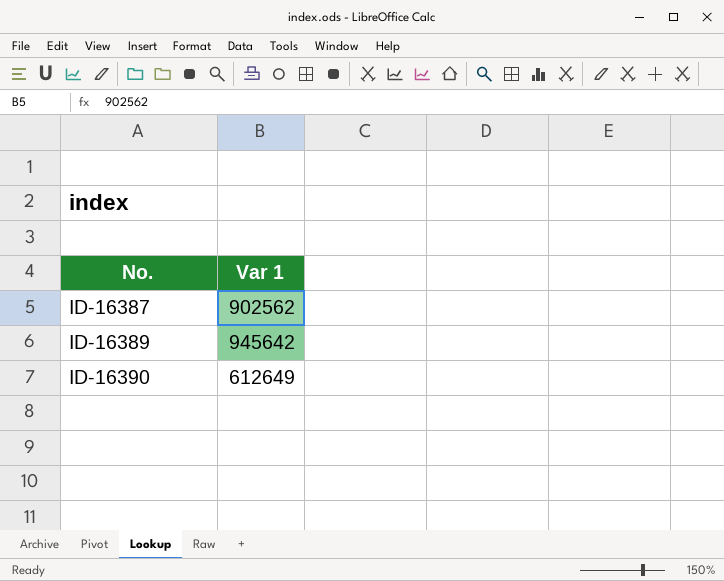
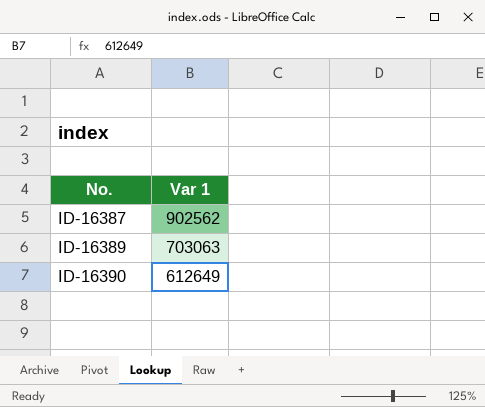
ID-16389 | Var 1: 945642 -> 703063

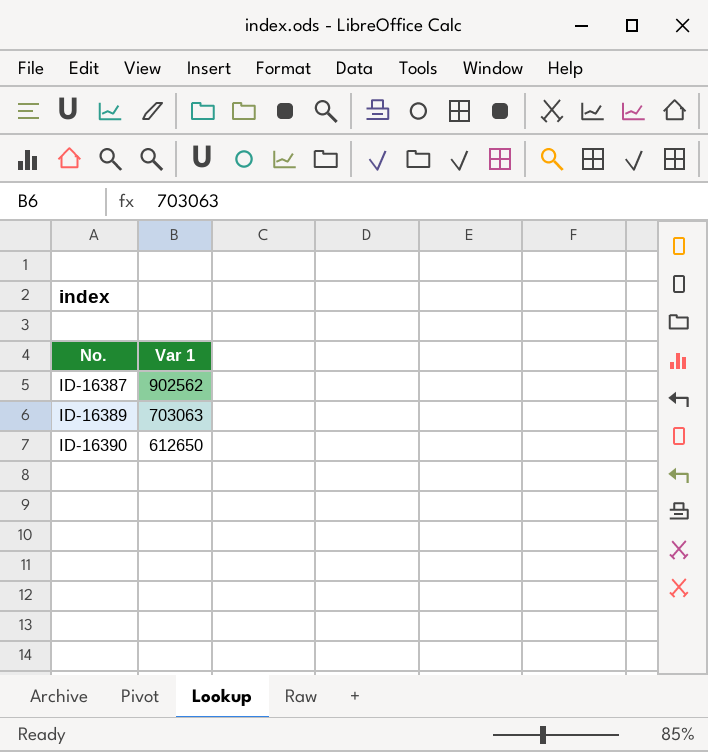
ID-16390 | Var 1: 612649 -> 612650

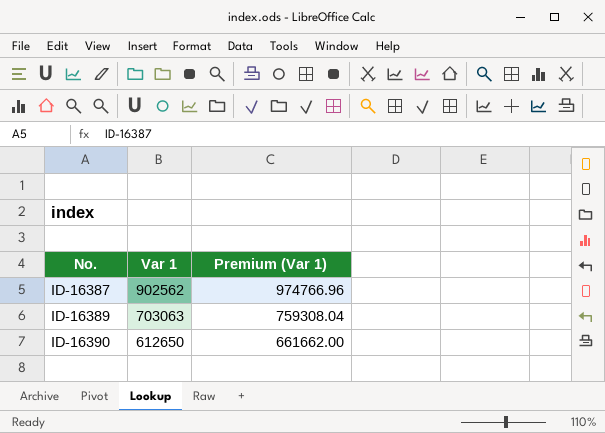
column Premium (Var 1) | formula: none -> [Var 1] * 1.08

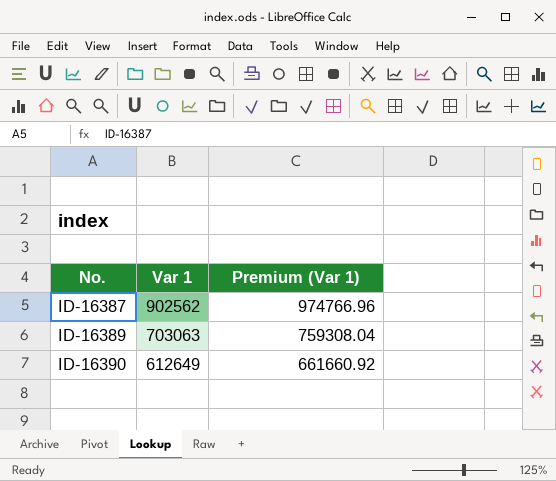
ID-16390 | Var 1: 612650 -> 612649
ID-16390 | Premium (Var 1): 661662.00 -> 661660.92

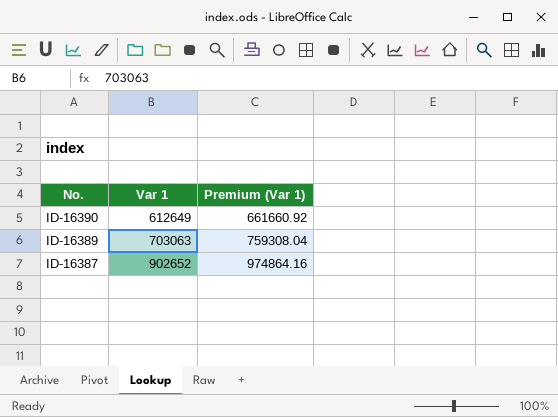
row order: No. ascending -> No. descending
ID-16387 | Var 1: 902562 -> 902652
ID-16387 | Premium (Var 1): 974766.96 -> 974864.16

